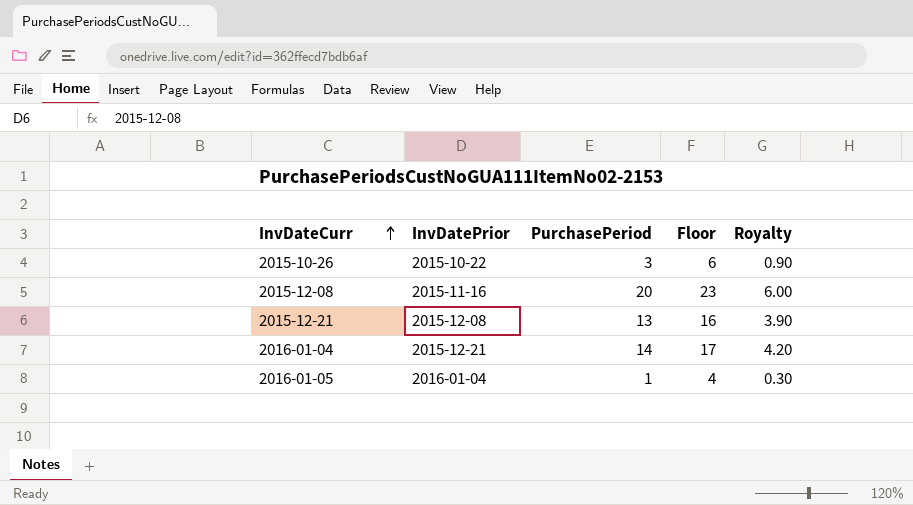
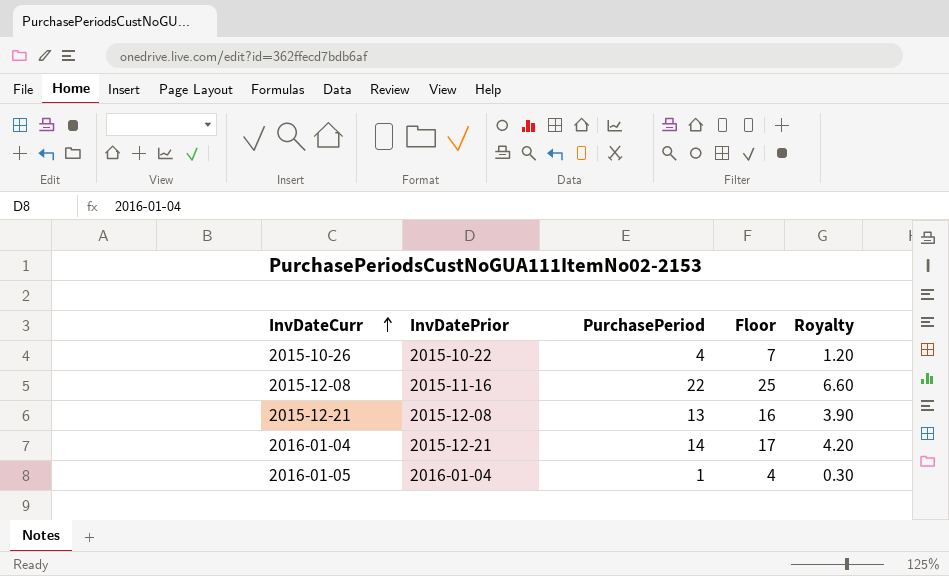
2015-10-26 | PurchasePeriod: 3 -> 4
2015-10-26 | Floor: 6 -> 7
2015-10-26 | Royalty: 0.90 -> 1.20
2015-12-08 | PurchasePeriod: 20 -> 22
2015-12-08 | Floor: 23 -> 25
2015-12-08 | Royalty: 6.00 -> 6.60

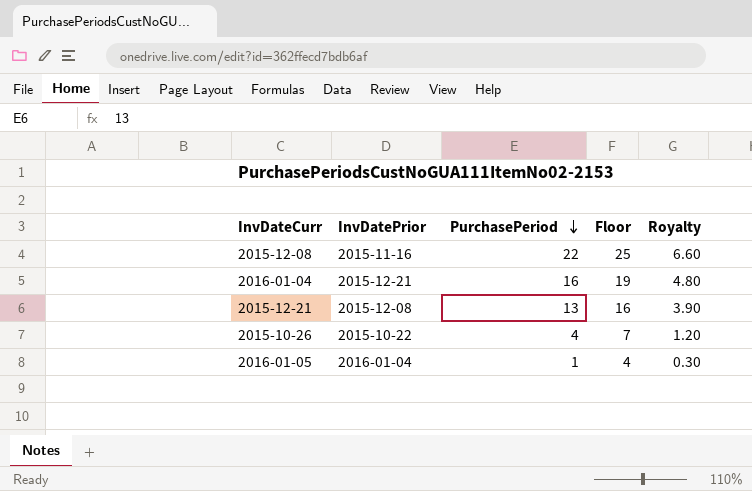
row order: InvDateCurr ascending -> PurchasePeriod descending
2016-01-04 | PurchasePeriod: 14 -> 16
2016-01-04 | Floor: 17 -> 19
2016-01-04 | Royalty: 4.20 -> 4.80

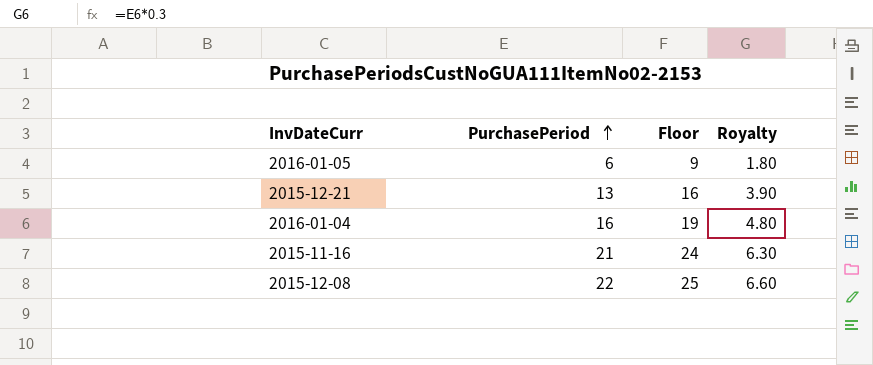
row order: PurchasePeriod descending -> PurchasePeriod ascending
column InvDatePrior | position: 2 -> none
row 2015-10-26: 2015-10-22 | 4 | 7 | 1.20 -> none
2016-01-05 | PurchasePeriod: 1 -> 6
2016-01-05 | Floor: 4 -> 9
2016-01-05 | Royalty: 0.30 -> 1.80
row 2015-11-16: none -> 21 | 24 | 6.30

